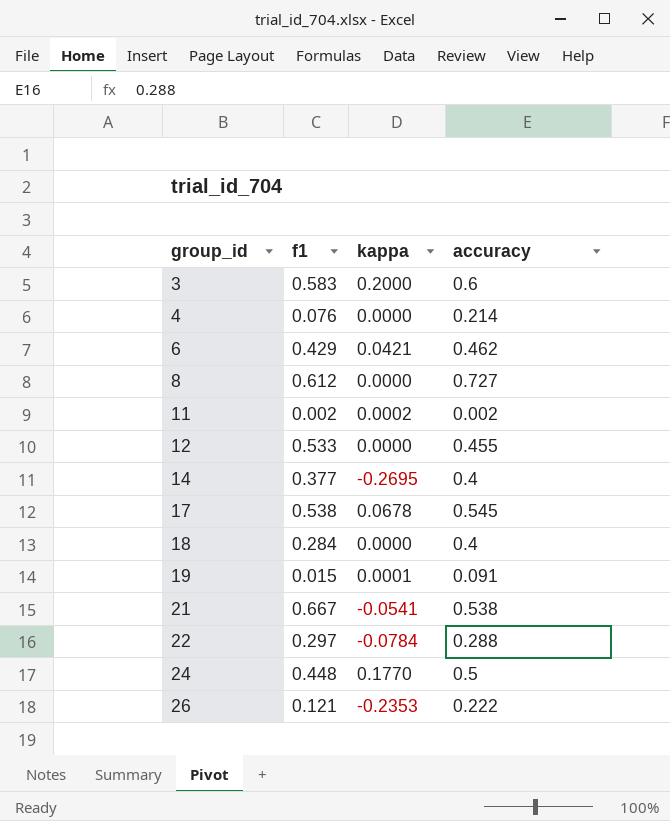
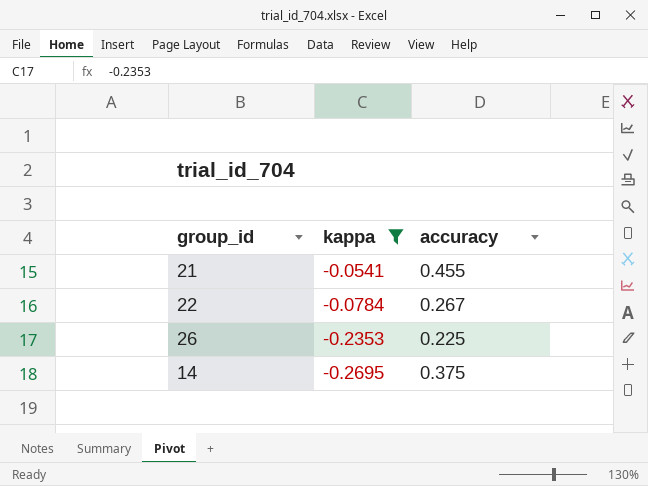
filter: none -> kappa <= -0.0541
row order: group_id ascending -> kappa descending
column f1 | position: 2 -> none
21 | accuracy: 0.538 -> 0.455
22 | accuracy: 0.288 -> 0.267
26 | accuracy: 0.222 -> 0.225
14 | accuracy: 0.4 -> 0.375

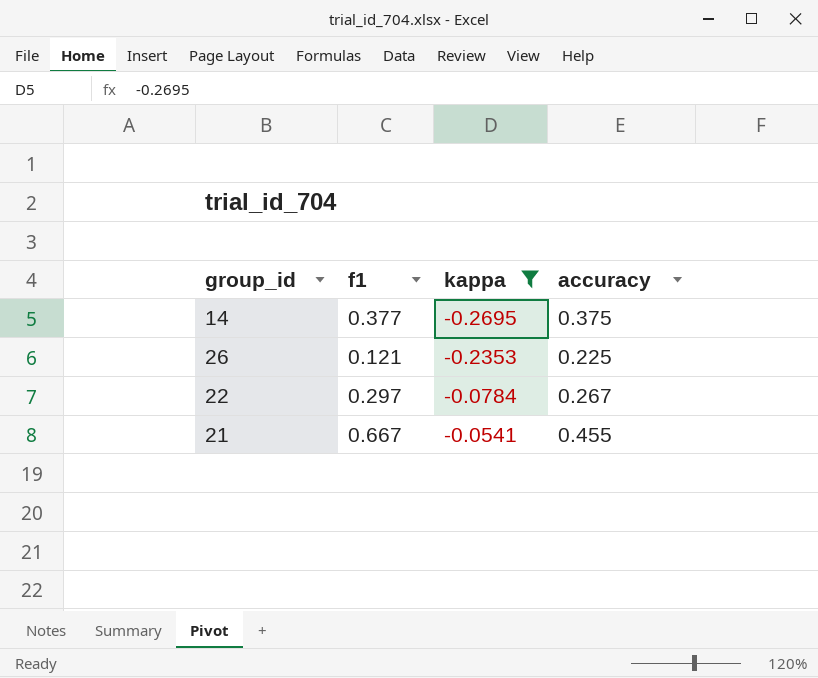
row order: kappa descending -> kappa ascending
column f1 | position: none -> 2

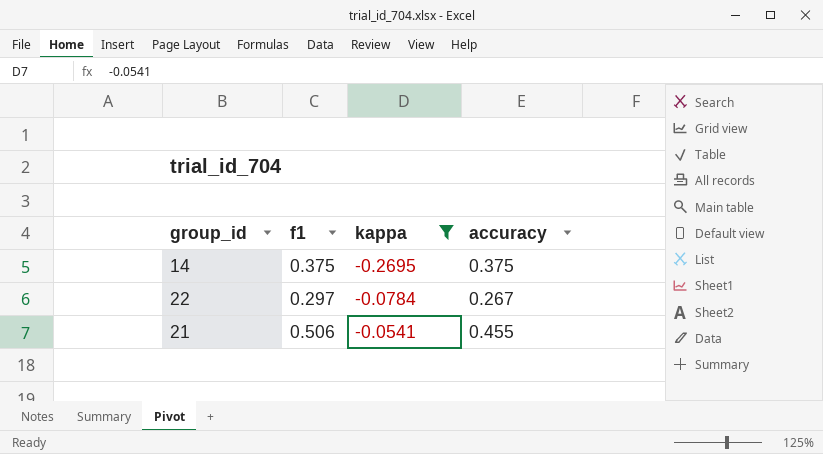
row 26: 0.121 | -0.2353 | 0.225 -> none
14 | f1: 0.377 -> 0.375
21 | f1: 0.667 -> 0.506

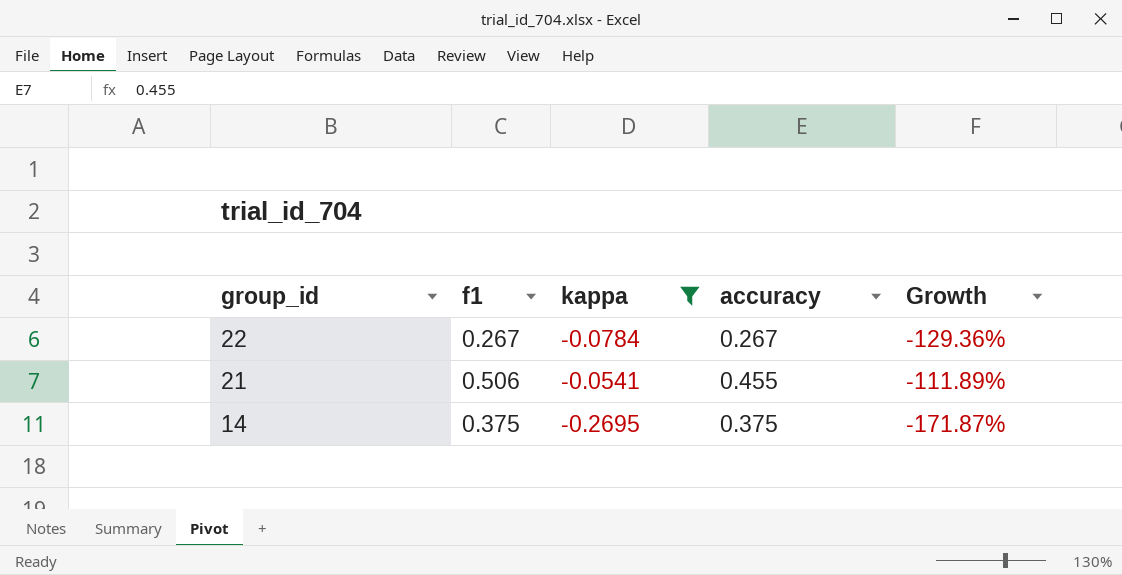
row order: kappa ascending -> group_id descending
column Growth | formula: none -> ([kappa] - [accuracy]) / [accuracy]
22 | f1: 0.297 -> 0.267

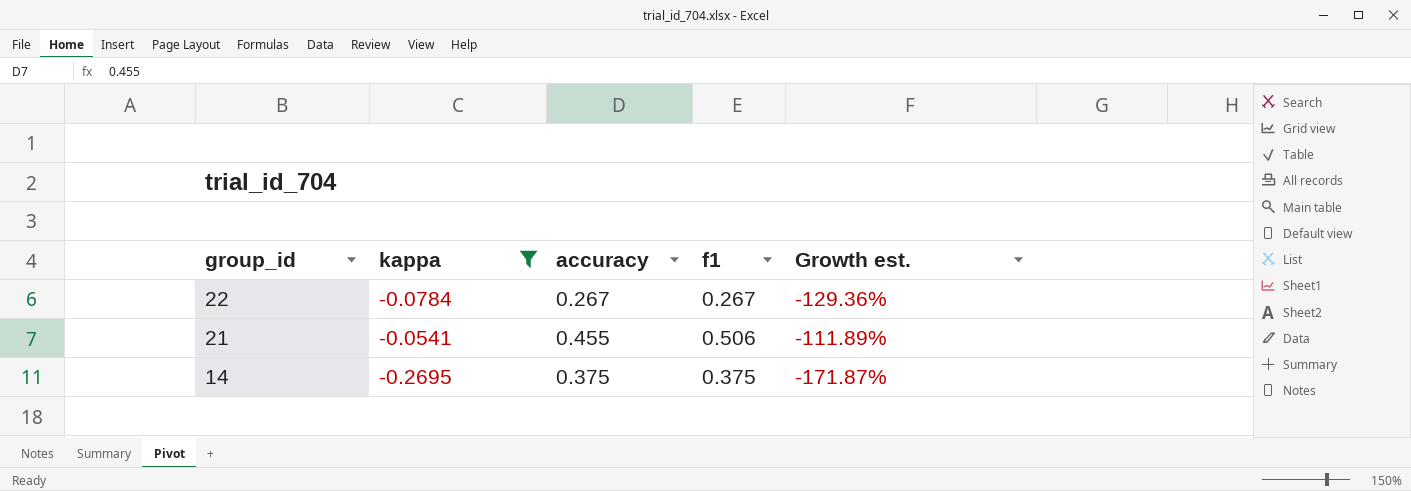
column f1 | position: 2 -> 4
column name: Growth -> Growth est.

